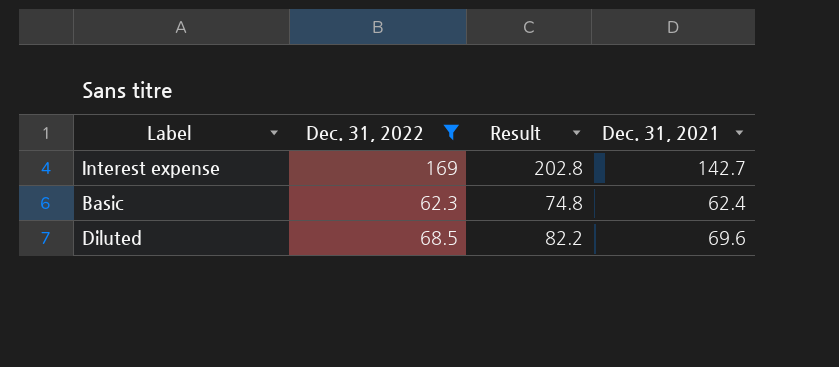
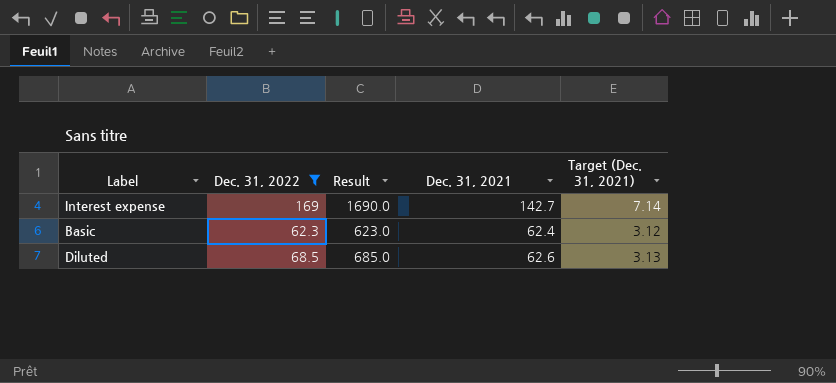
column Result | formula: [Dec. 31, 2022] * 1.2 -> [Dec. 31, 2022] * 10
column Target (Dec. 31, 2021) | formula: none -> [Dec. 31, 2021] * 0.05
Diluted | Dec. 31, 2021: 69.6 -> 62.6

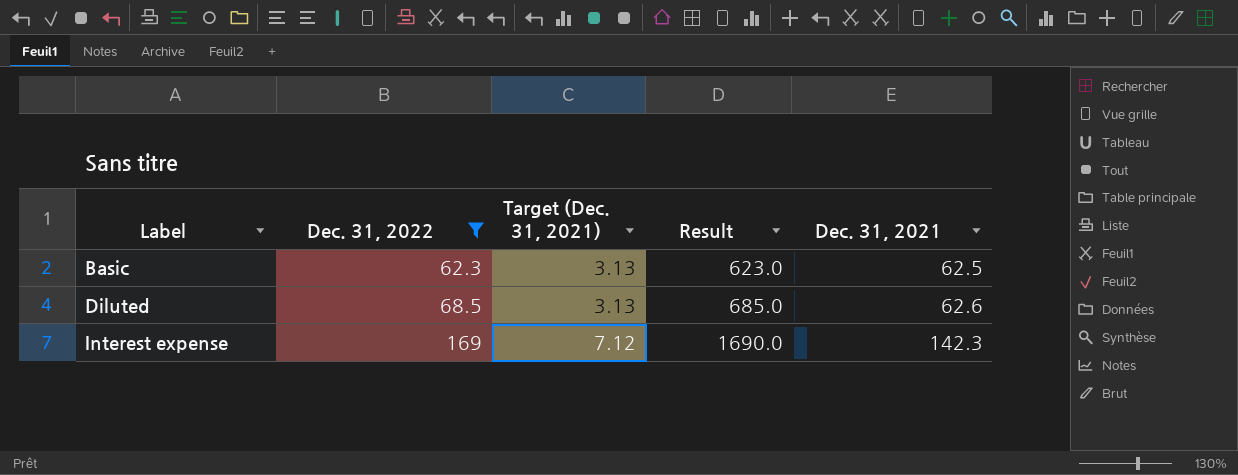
row order: none -> Label ascending
column Target (Dec. 31, 2021) | position: 5 -> 3
Basic | Target (Dec. 31, 2021): 3.12 -> 3.13
Basic | Dec. 31, 2021: 62.4 -> 62.5
Interest expense | Target (Dec. 31, 2021): 7.14 -> 7.12
Interest expense | Dec. 31, 2021: 142.7 -> 142.3

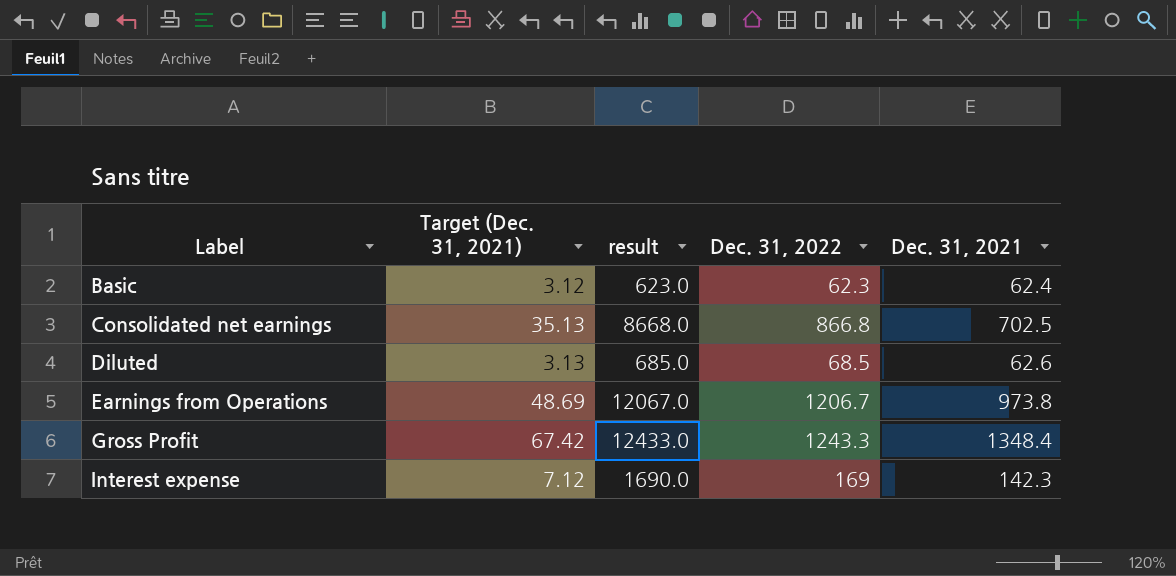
filter: Dec. 31, 2022 <= 169 -> none
column name: Result -> result
column Dec. 31, 2022 | position: 2 -> 4
Basic | Target (Dec. 31, 2021): 3.13 -> 3.12
Basic | Dec. 31, 2021: 62.5 -> 62.4

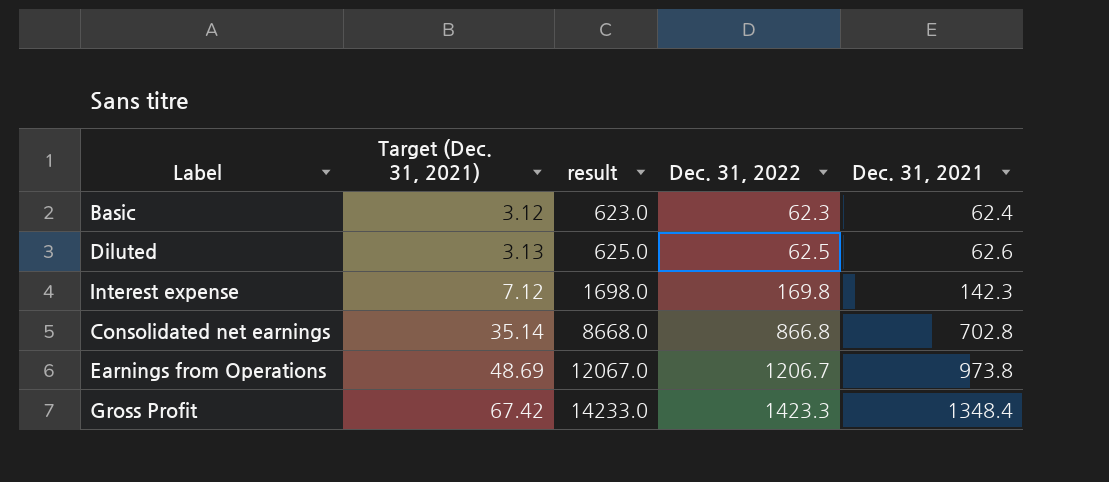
row order: Label ascending -> Target (Dec. 31, 2021) ascending
Diluted | result: 685.0 -> 625.0
Diluted | Dec. 31, 2022: 68.5 -> 62.5
Interest expense | result: 1690.0 -> 1698.0
Interest expense | Dec. 31, 2022: 169 -> 169.8
Consolidated net earnings | Target (Dec. 31, 2021): 35.13 -> 35.14
Consolidated net earnings | Dec. 31, 2021: 702.5 -> 702.8
Gross Profit | result: 12433.0 -> 14233.0
Gross Profit | Dec. 31, 2022: 1243.3 -> 1423.3

